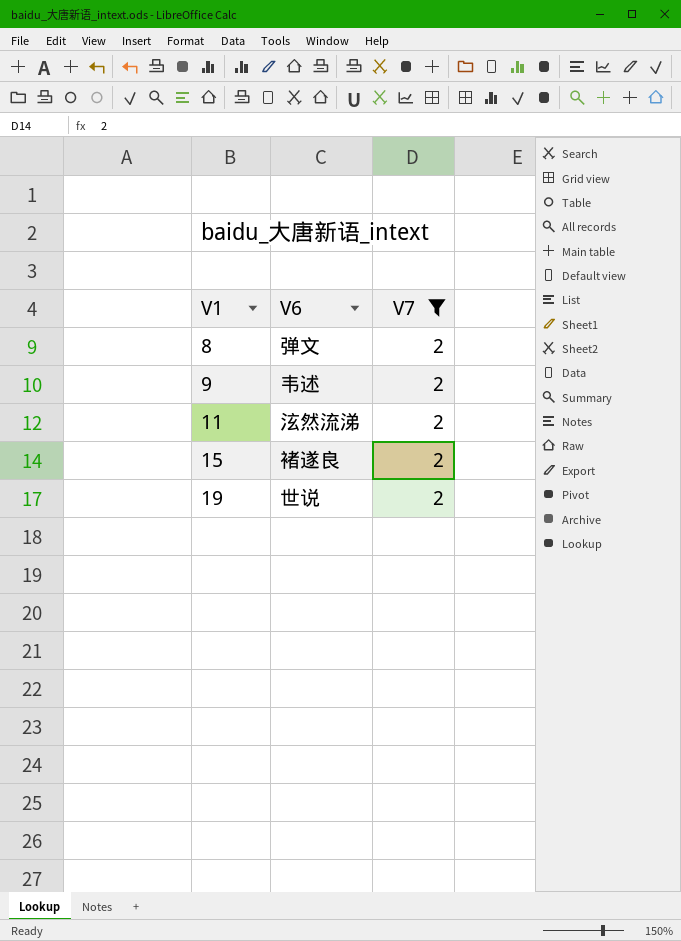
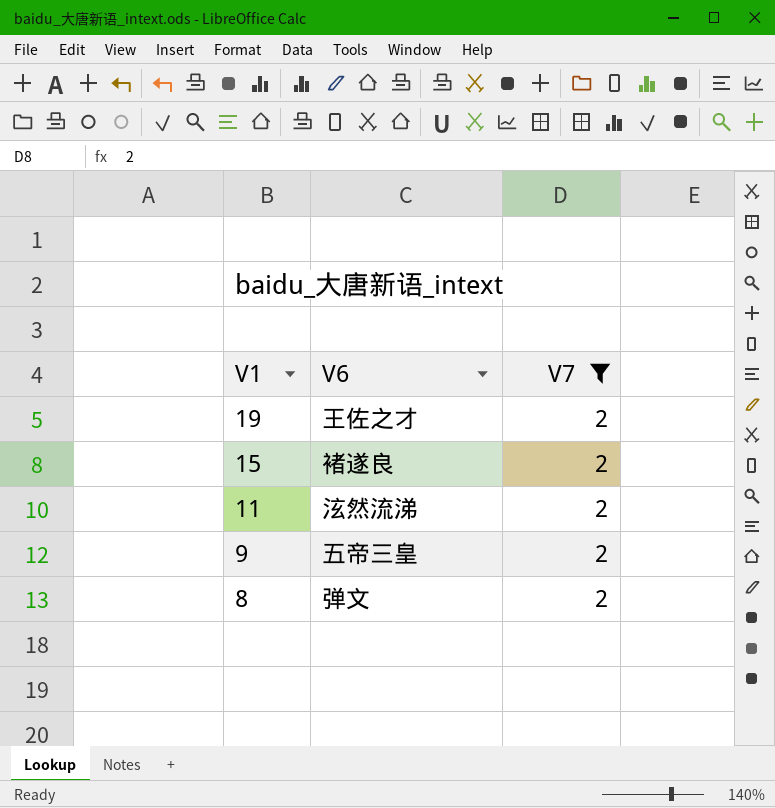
row order: V1 ascending -> V1 descending
19 | V6: 世说 -> 王佐之才
9 | V6: 韦述 -> 五帝三皇

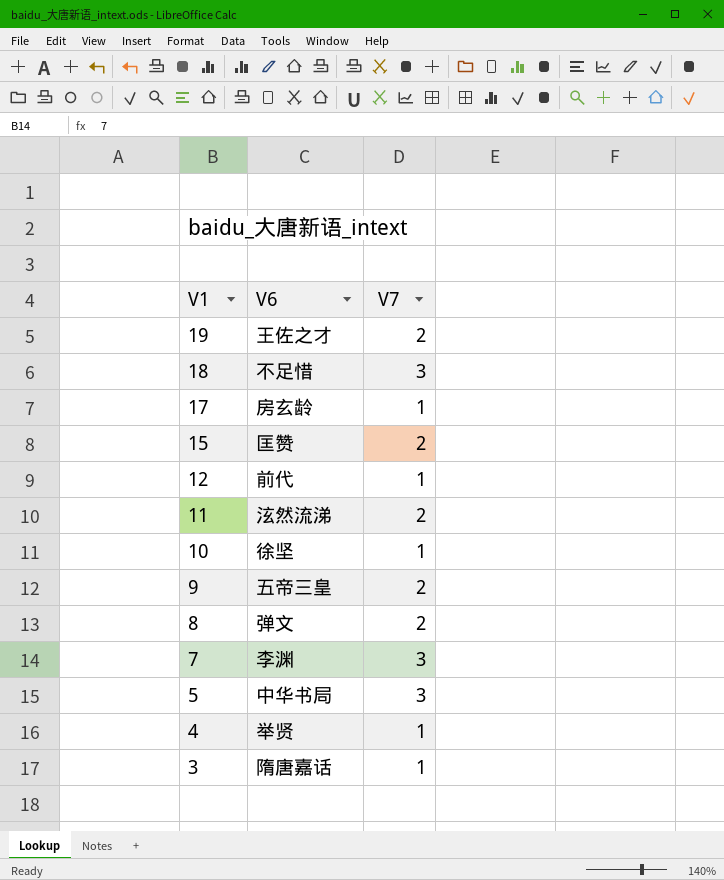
filter: V7 = 2 -> none
15 | V6: 褚遂良 -> 匡赞

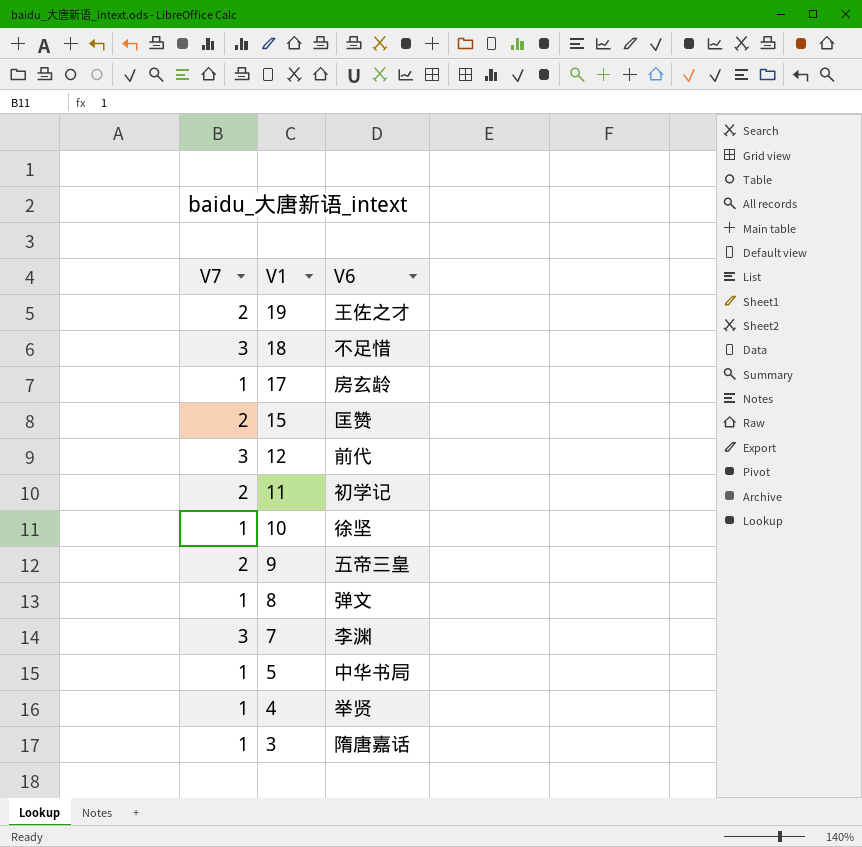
column V7 | position: 3 -> 1
12 | V7: 1 -> 3
11 | V6: 泫然流涕 -> 初学记
8 | V7: 2 -> 1
5 | V7: 3 -> 1

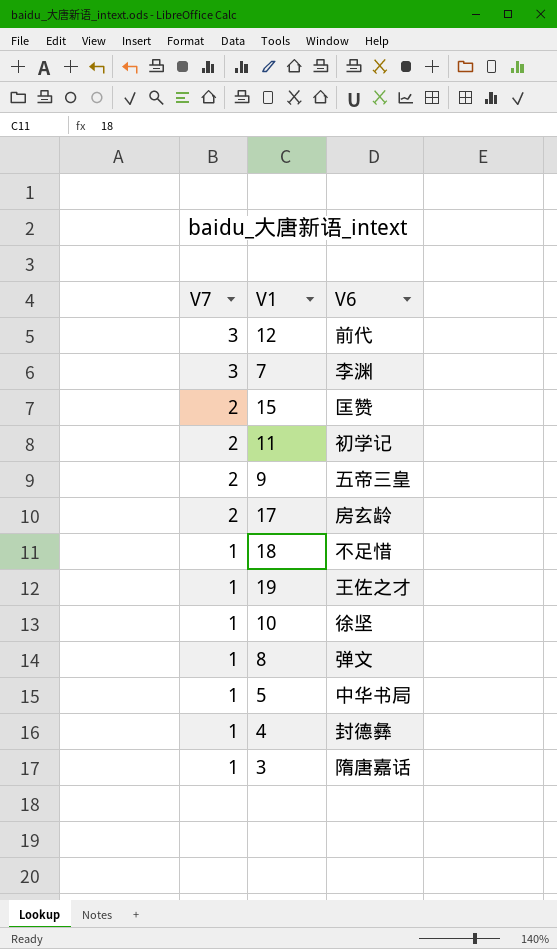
row order: V1 descending -> V7 descending
17 | V7: 1 -> 2
18 | V7: 3 -> 1
19 | V7: 2 -> 1
4 | V6: 举贤 -> 封德彝

